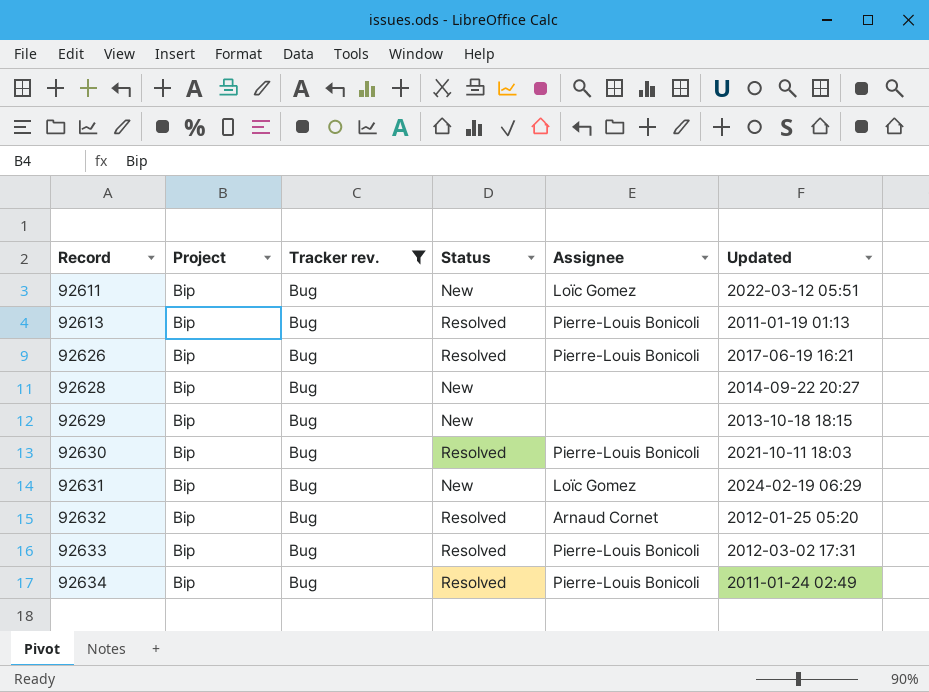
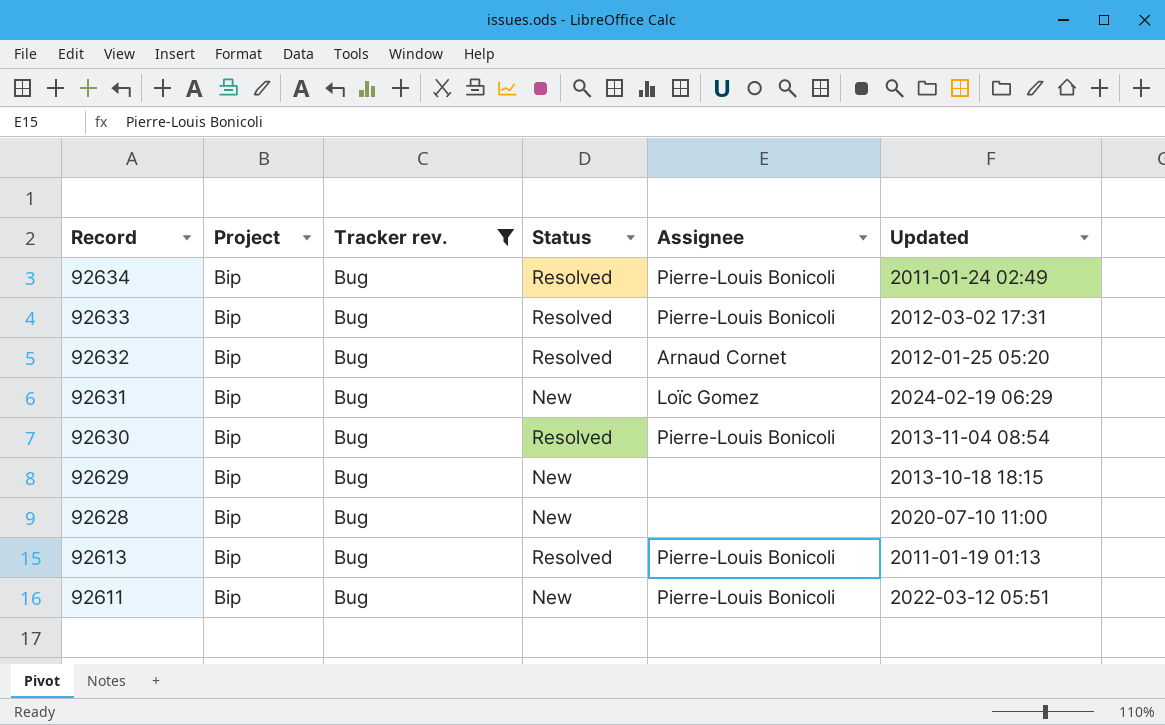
row order: Record ascending -> Record descending
row 92626: Bip | Bug | Resolved | Pierre-Louis Bonicoli | 2017-06-19 16:21 -> none
92630 | Updated: 2021-10-11 18:03 -> 2013-11-04 08:54
92628 | Updated: 2014-09-22 20:27 -> 2020-07-10 11:00
92611 | Assignee: Loïc Gomez -> Pierre-Louis Bonicoli

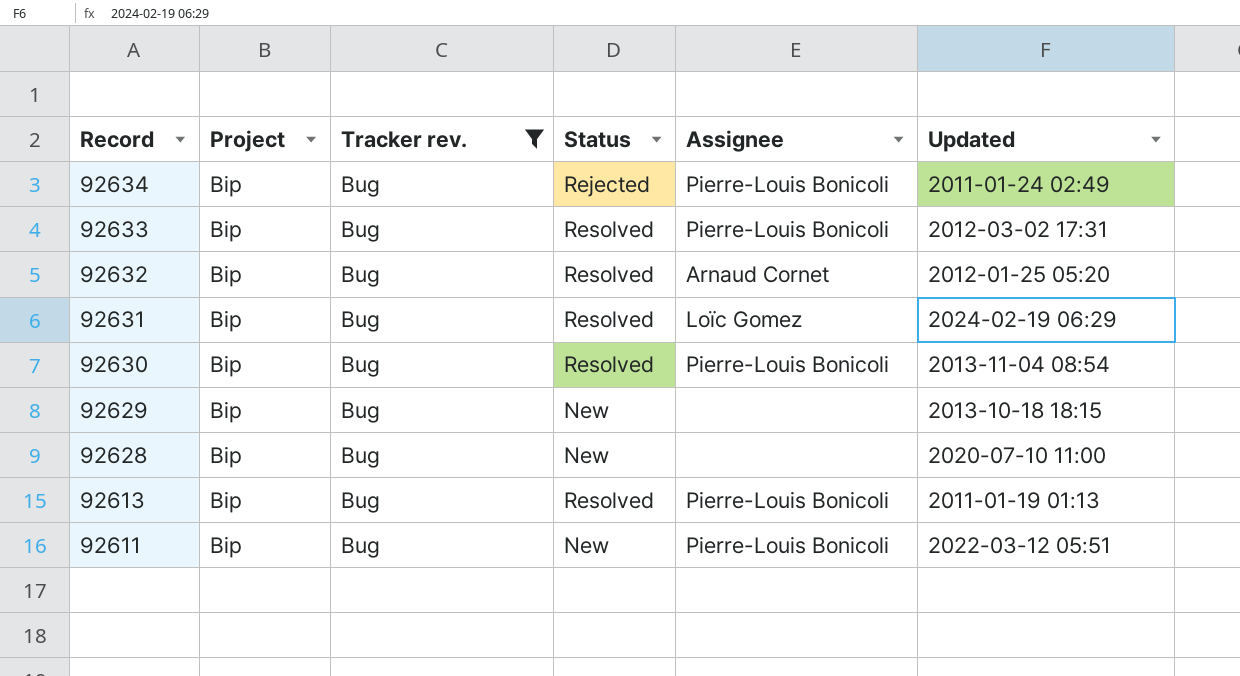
92634 | Status: Resolved -> Rejected
92631 | Status: New -> Resolved

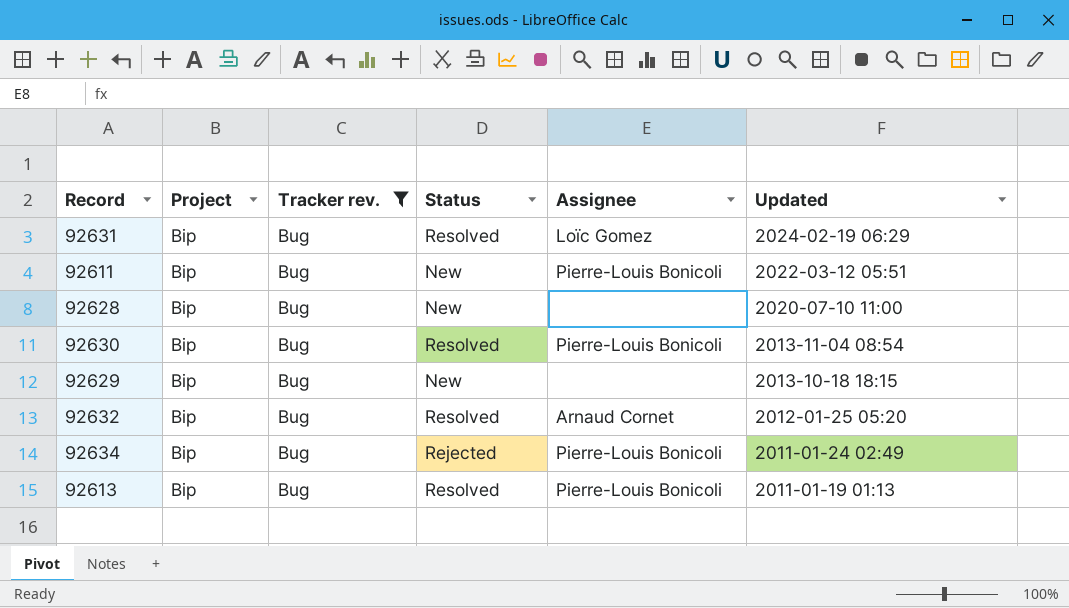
row order: Record descending -> Updated descending
row 92633: Bip | Bug | Resolved | Pierre-Louis Bonicoli | 2012-03-02 17:31 -> none

